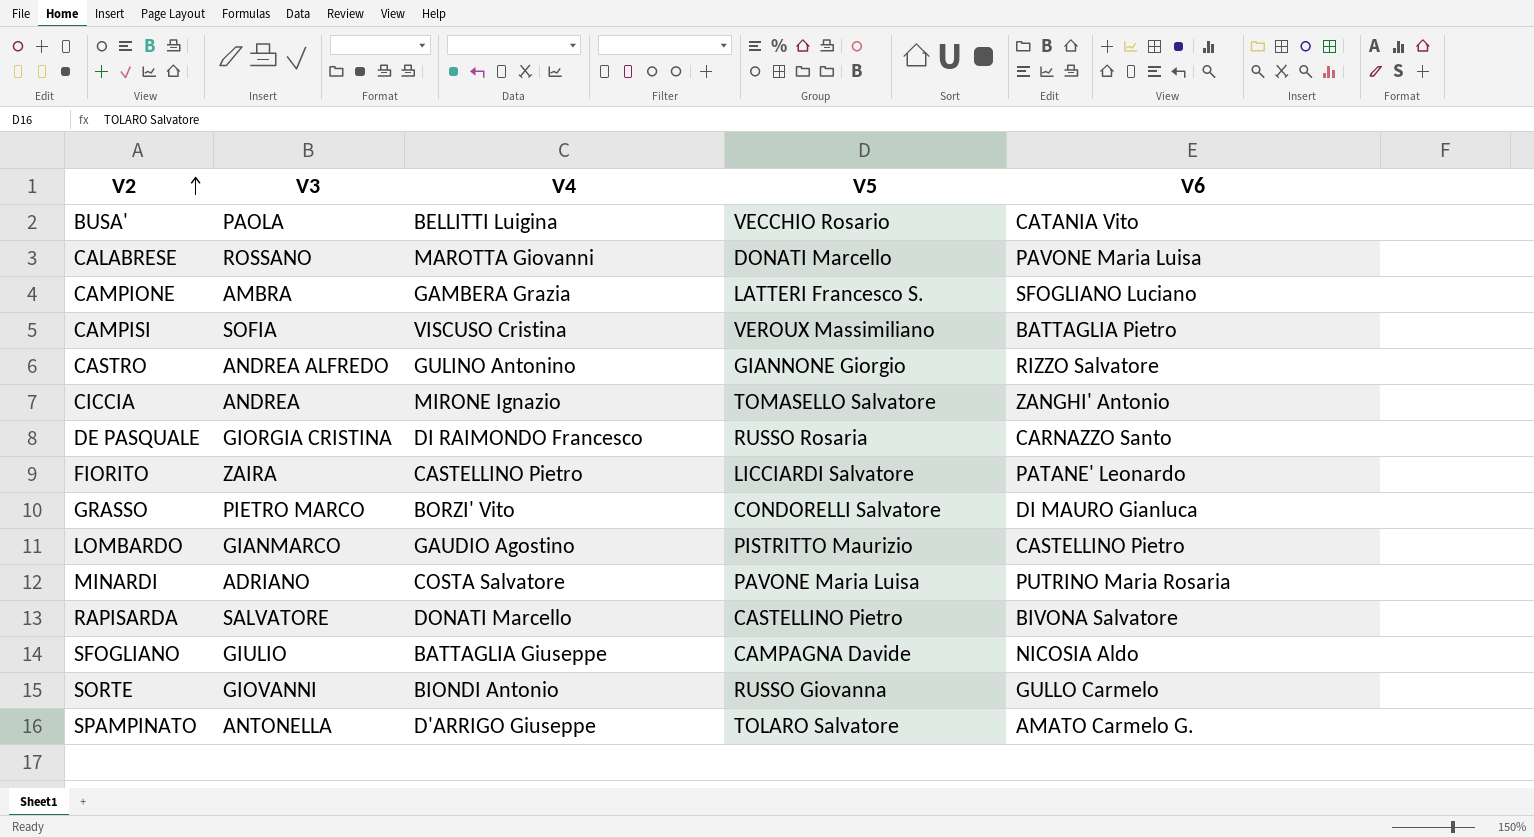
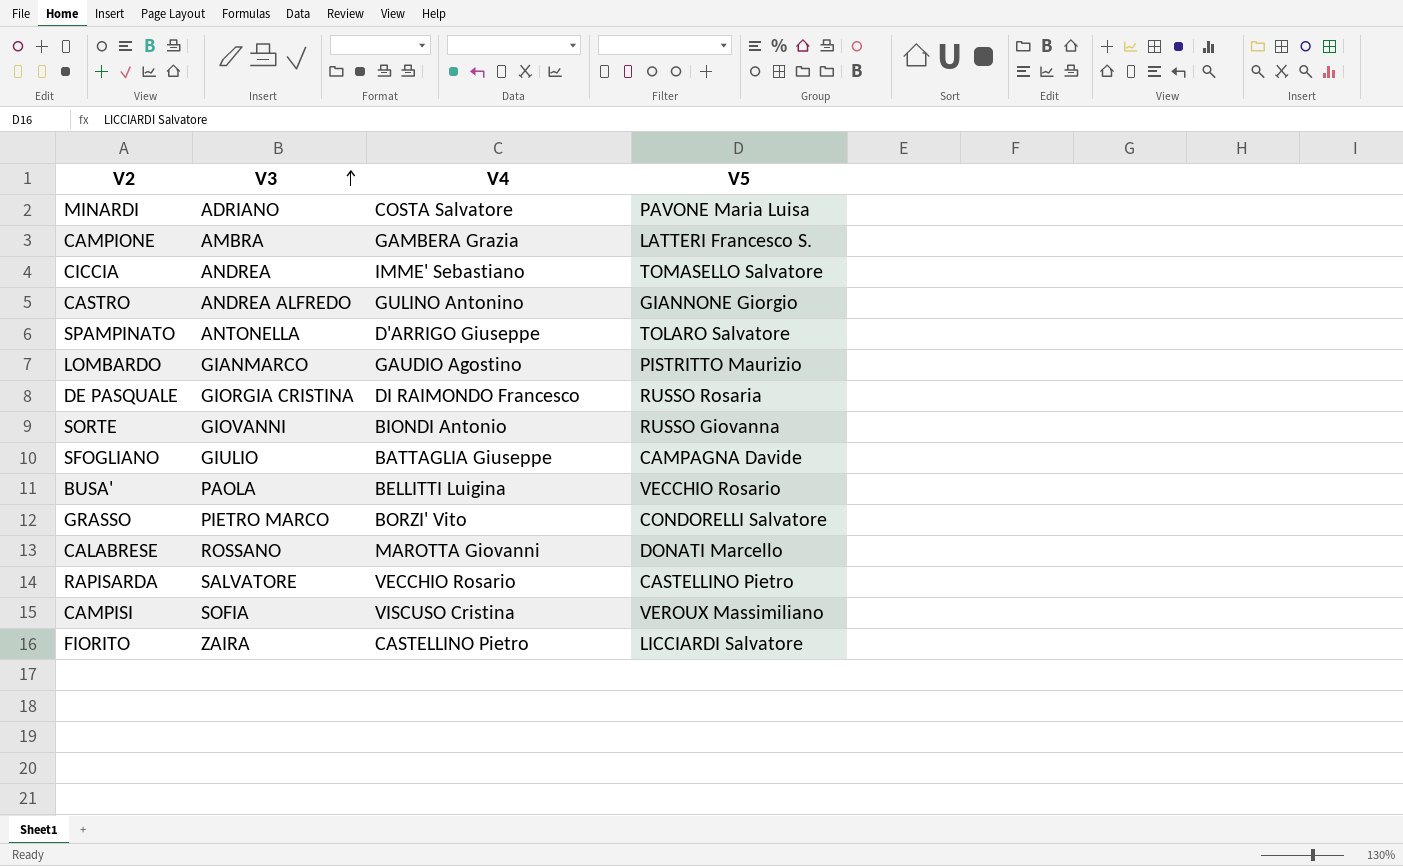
row order: V2 ascending -> V3 ascending
column V6 | position: 5 -> none
CICCIA | V4: MIRONE Ignazio -> IMME' Sebastiano
RAPISARDA | V4: DONATI Marcello -> VECCHIO Rosario

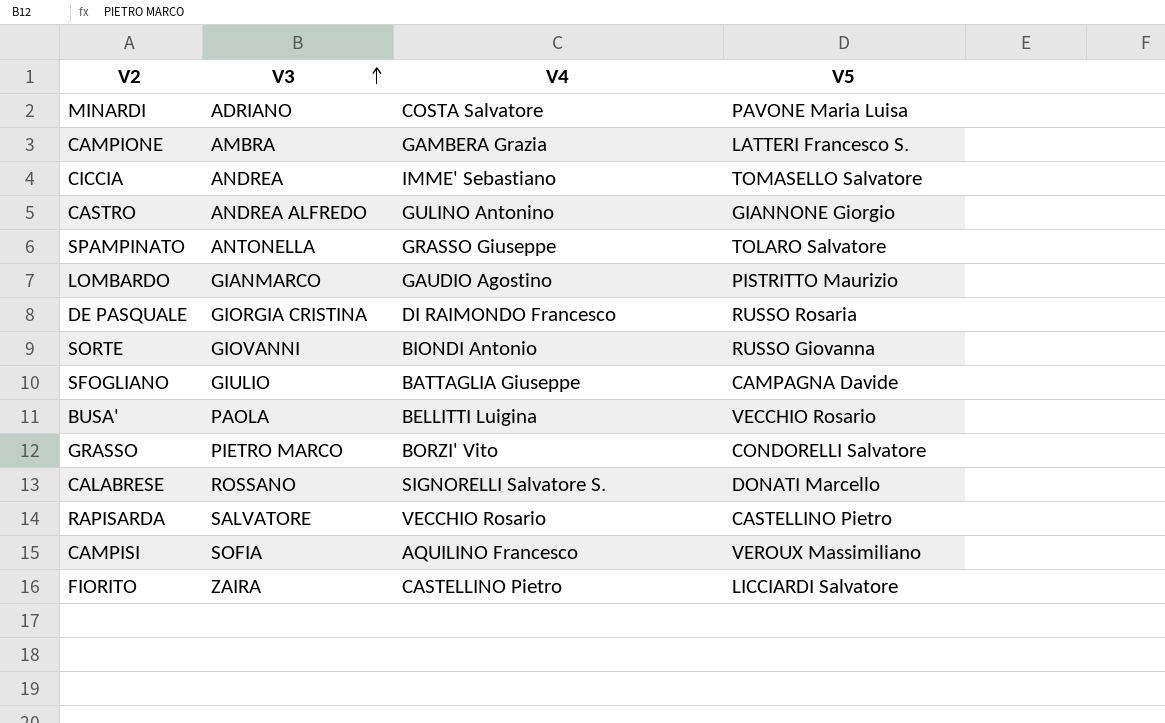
SPAMPINATO | V4: D'ARRIGO Giuseppe -> GRASSO Giuseppe
CALABRESE | V4: MAROTTA Giovanni -> SIGNORELLI Salvatore S.
CAMPISI | V4: VISCUSO Cristina -> AQUILINO Francesco

